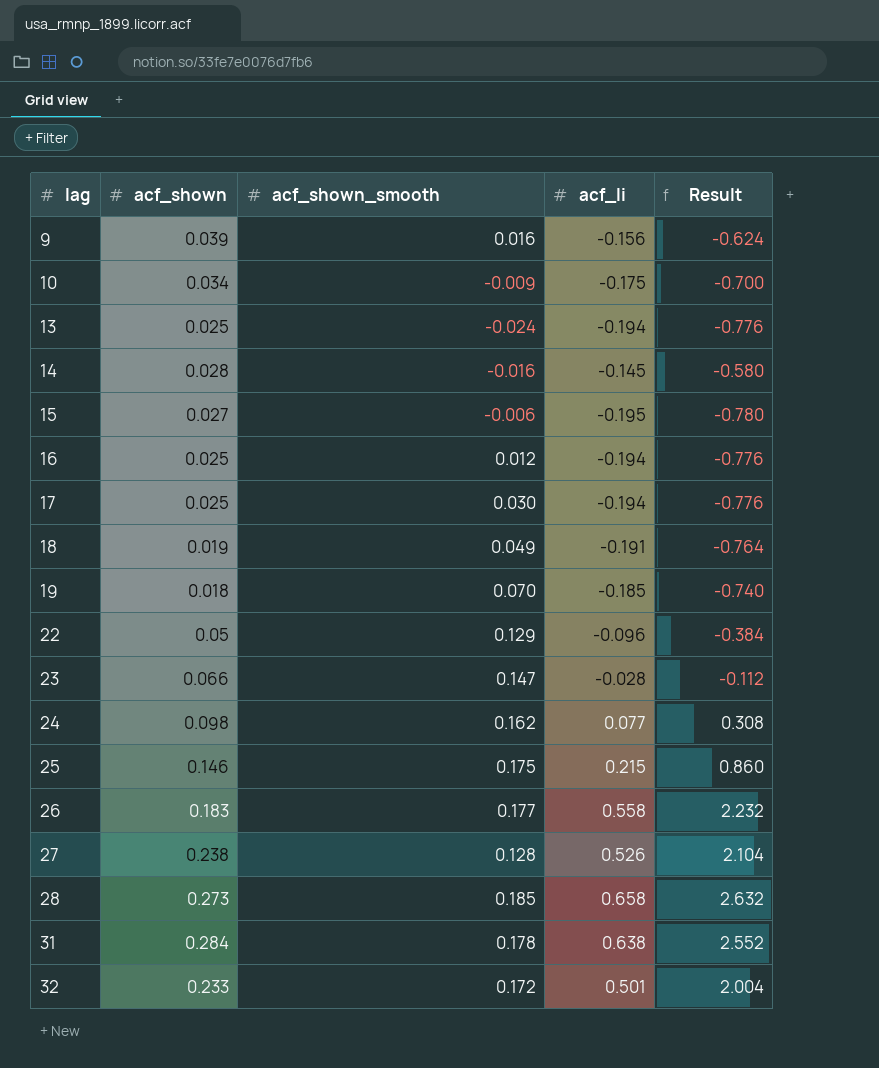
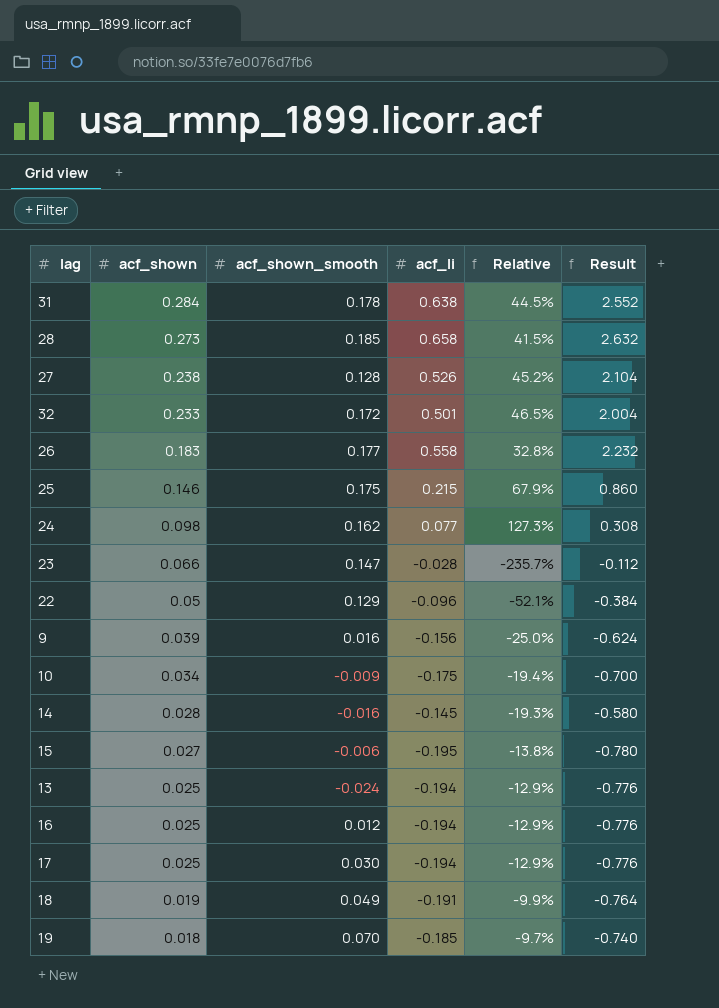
row order: lag ascending -> acf_shown descending
column Relative | formula: none -> [acf_shown] / [acf_li]

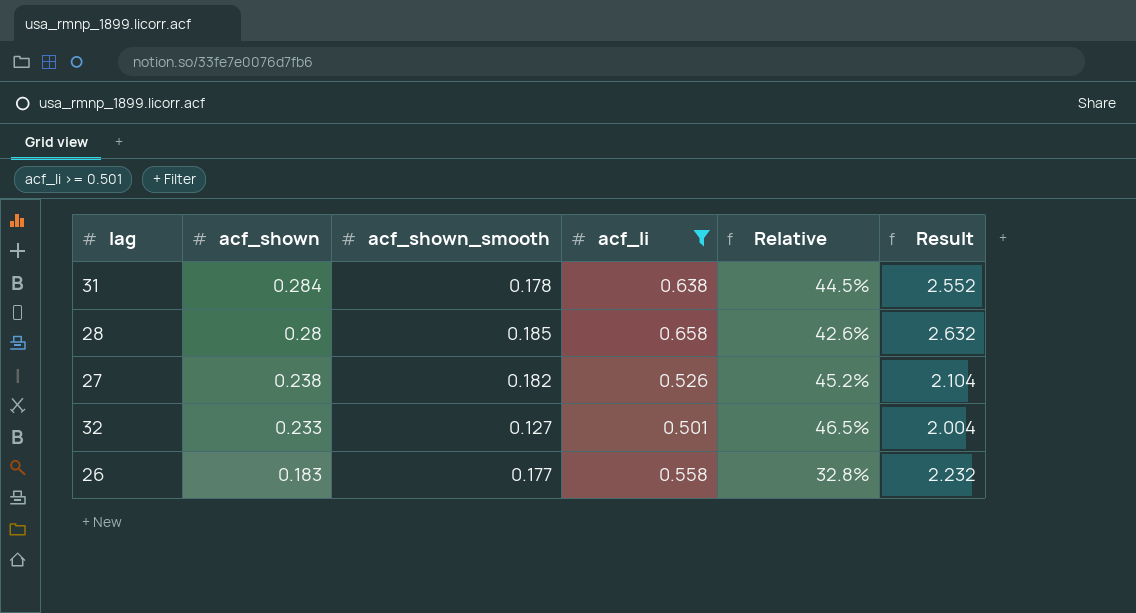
filter: none -> acf_li >= 0.501
28 | acf_shown: 0.273 -> 0.28
28 | Relative: 41.5% -> 42.6%
27 | acf_shown_smooth: 0.128 -> 0.182
32 | acf_shown_smooth: 0.172 -> 0.127

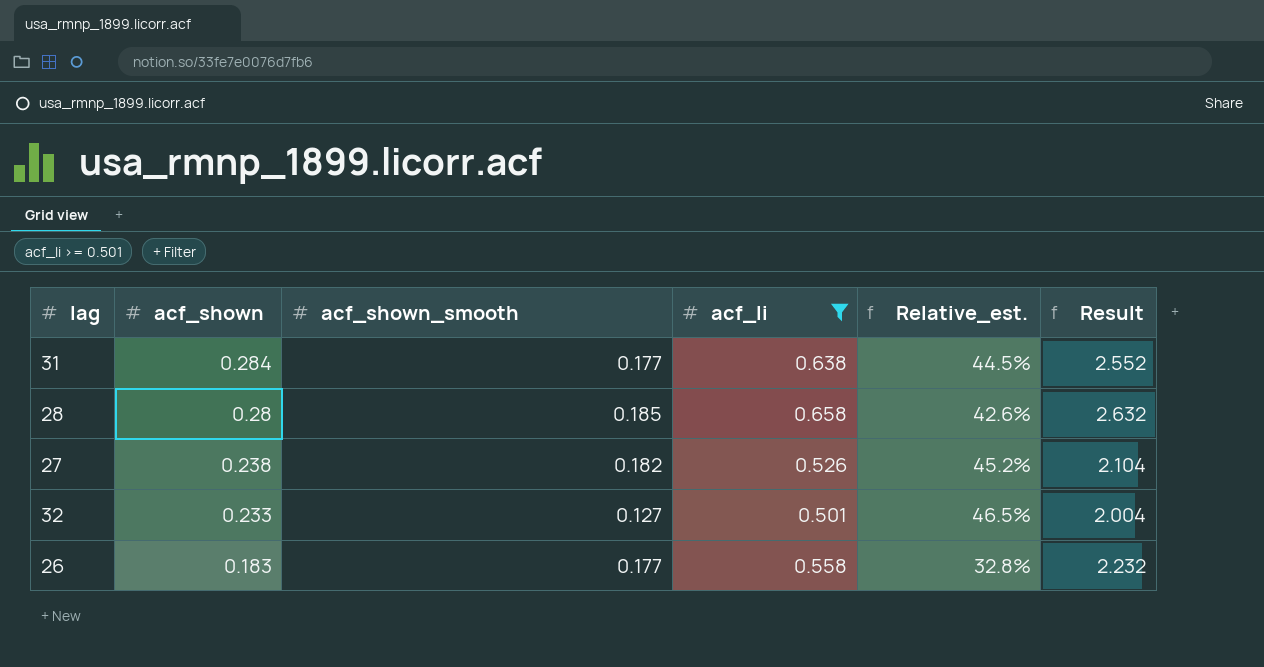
column name: Relative -> Relative_est.
31 | acf_shown_smooth: 0.178 -> 0.177

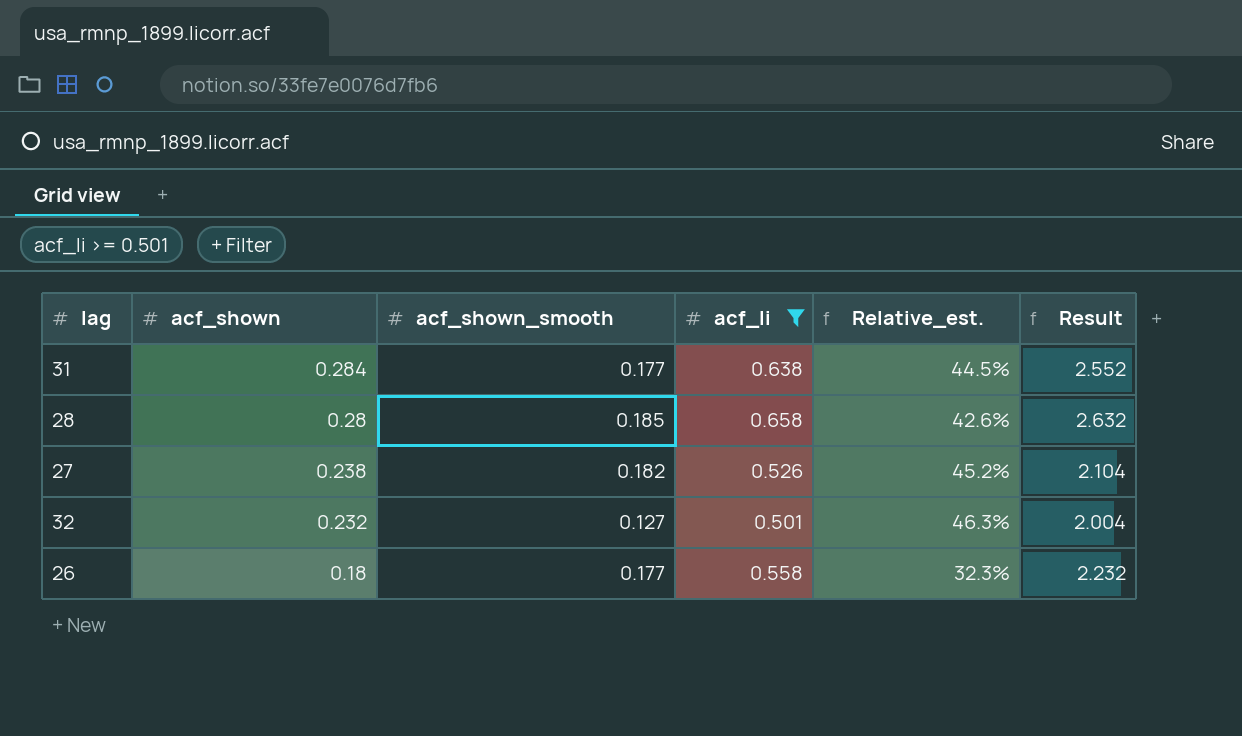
32 | acf_shown: 0.233 -> 0.232
32 | Relative_est.: 46.5% -> 46.3%
26 | acf_shown: 0.183 -> 0.18
26 | Relative_est.: 32.8% -> 32.3%

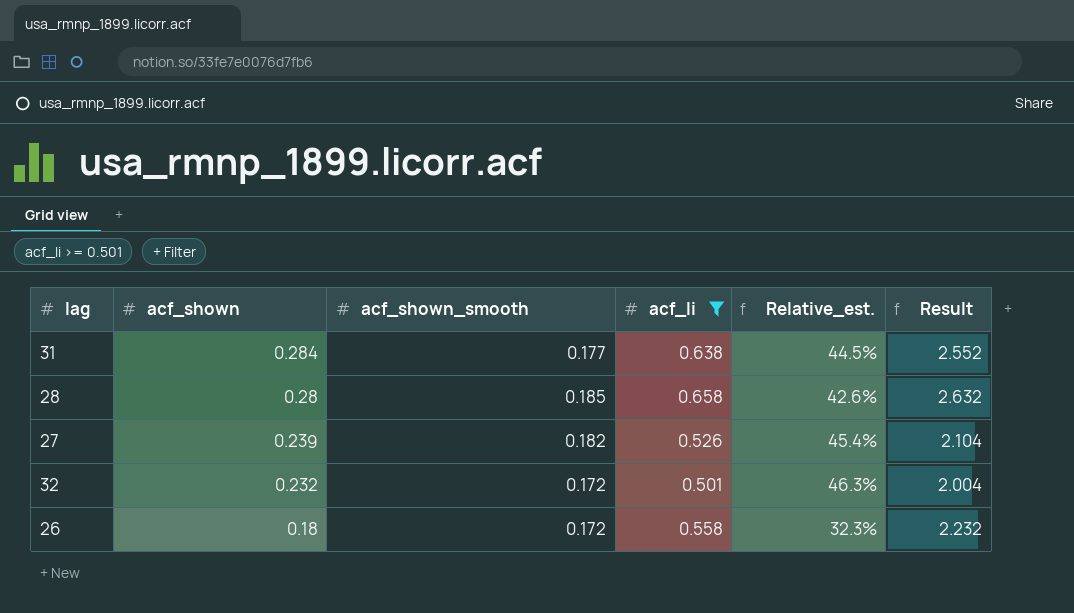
27 | acf_shown: 0.238 -> 0.239
27 | Relative_est.: 45.2% -> 45.4%
32 | acf_shown_smooth: 0.127 -> 0.172
26 | acf_shown_smooth: 0.177 -> 0.172

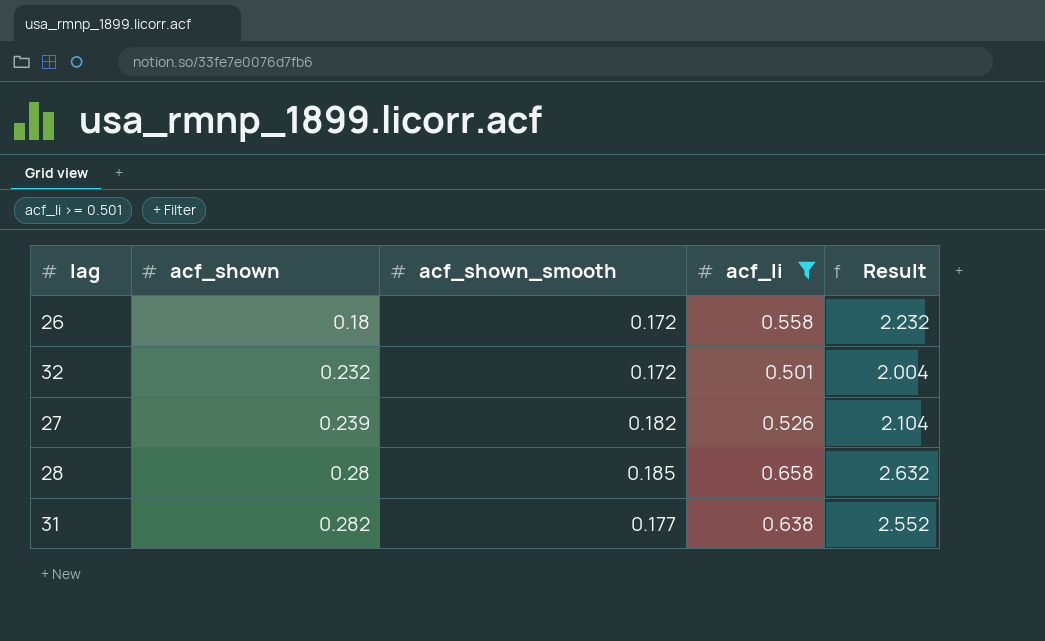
row order: acf_shown descending -> acf_shown ascending
column Relative_est. | formula: [acf_shown] / [acf_li] -> none
31 | acf_shown: 0.284 -> 0.282

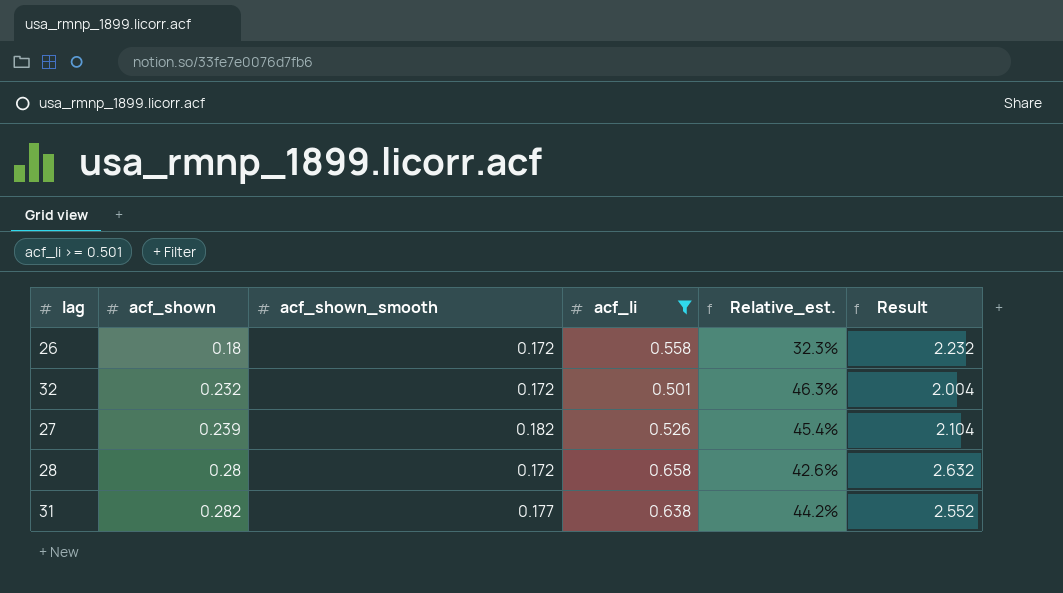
column Relative_est. | formula: none -> [acf_shown] / [acf_li]
28 | acf_shown_smooth: 0.185 -> 0.172

